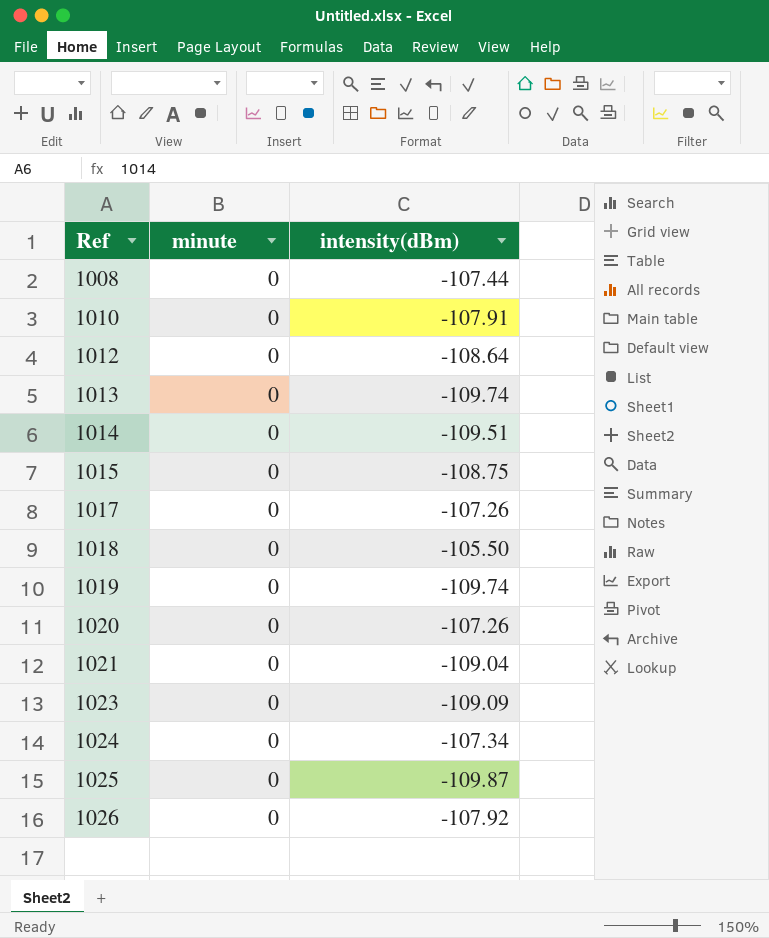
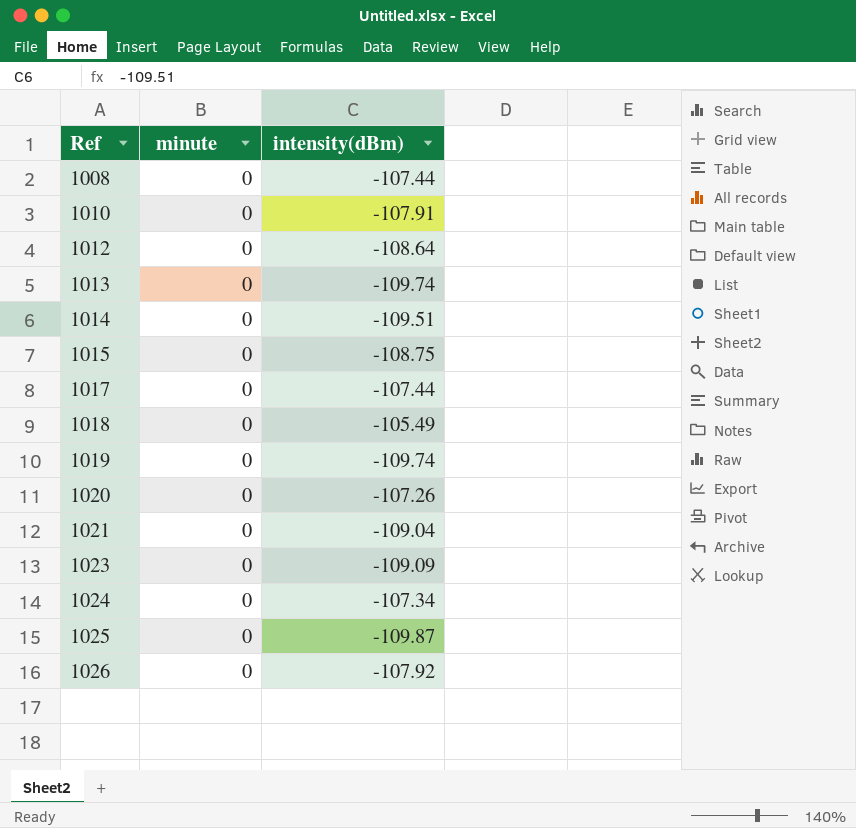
1017 | intensity(dBm): -107.26 -> -107.44
1018 | intensity(dBm): -105.50 -> -105.49

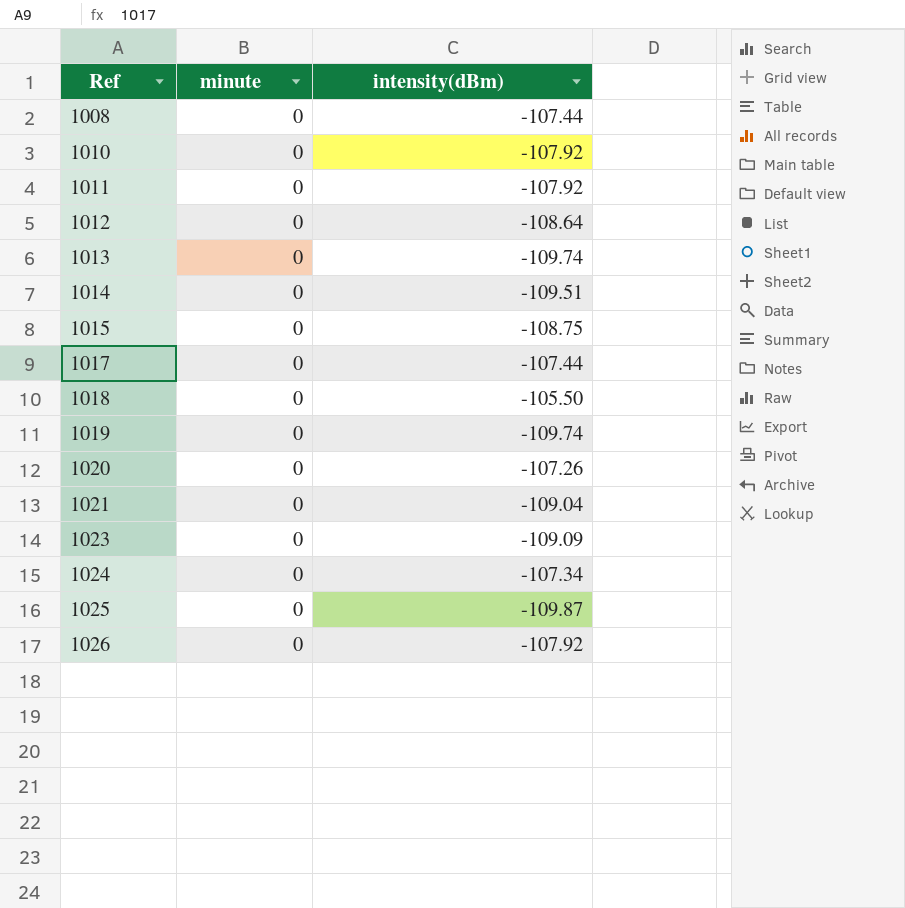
1010 | intensity(dBm): -107.91 -> -107.92
row 1011: none -> 0 | -107.92
1018 | intensity(dBm): -105.49 -> -105.50

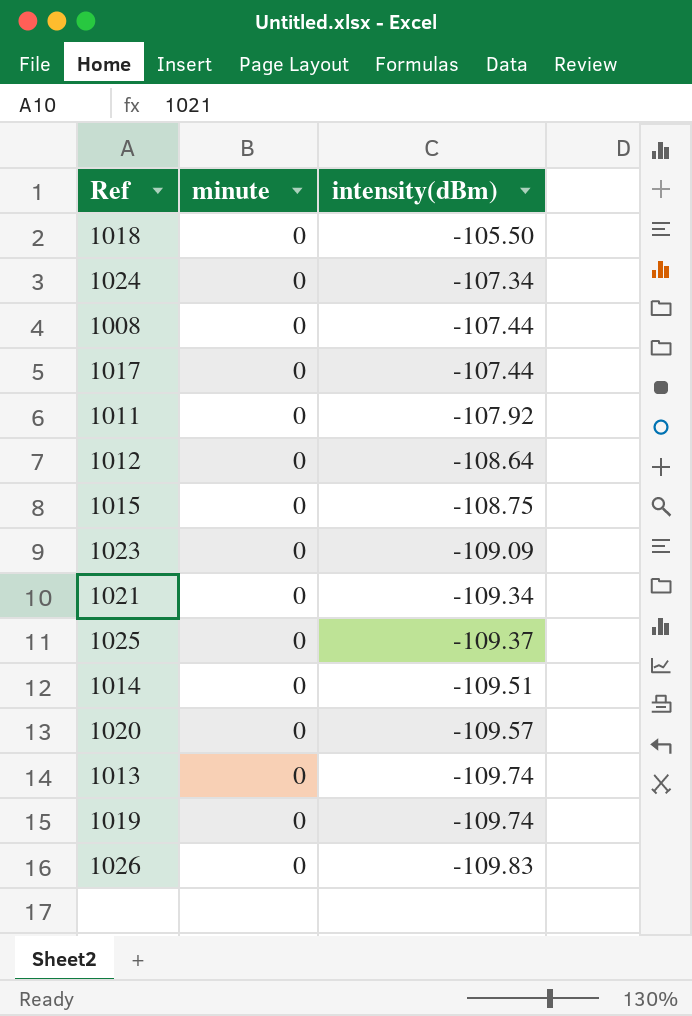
row order: Ref ascending -> intensity(dBm) descending
row 1010: 0 | -107.92 -> none
1021 | intensity(dBm): -109.04 -> -109.34
1025 | intensity(dBm): -109.87 -> -109.37
1020 | intensity(dBm): -107.26 -> -109.57
1026 | intensity(dBm): -107.92 -> -109.83

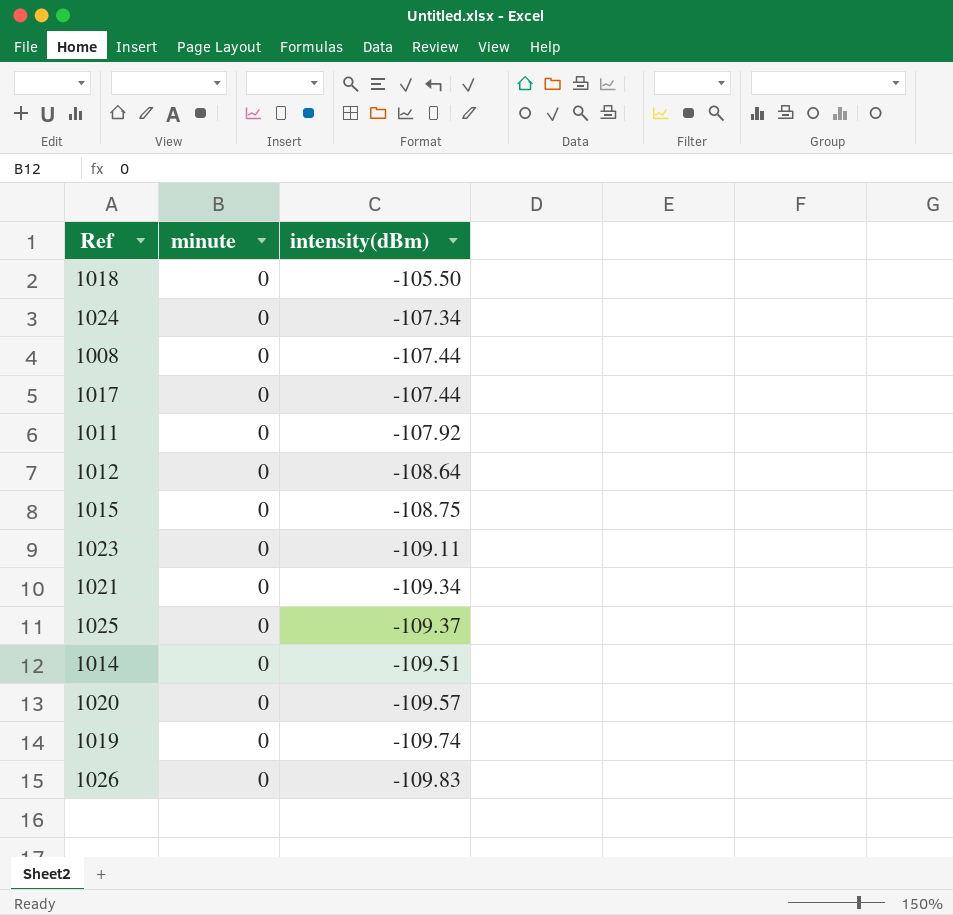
row 1013: 0 | -109.74 -> none
1023 | intensity(dBm): -109.09 -> -109.11

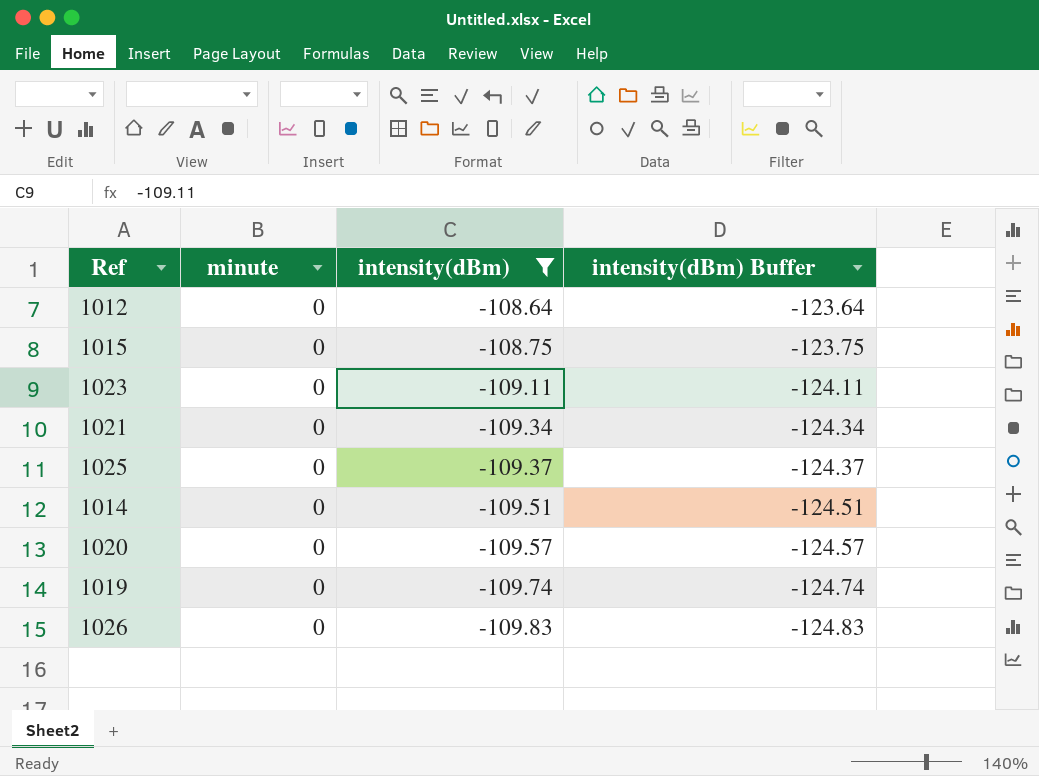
filter: none -> intensity(dBm) <= -108.64
column intensity(dBm) Buffer | formula: none -> [intensity(dBm)] - 15

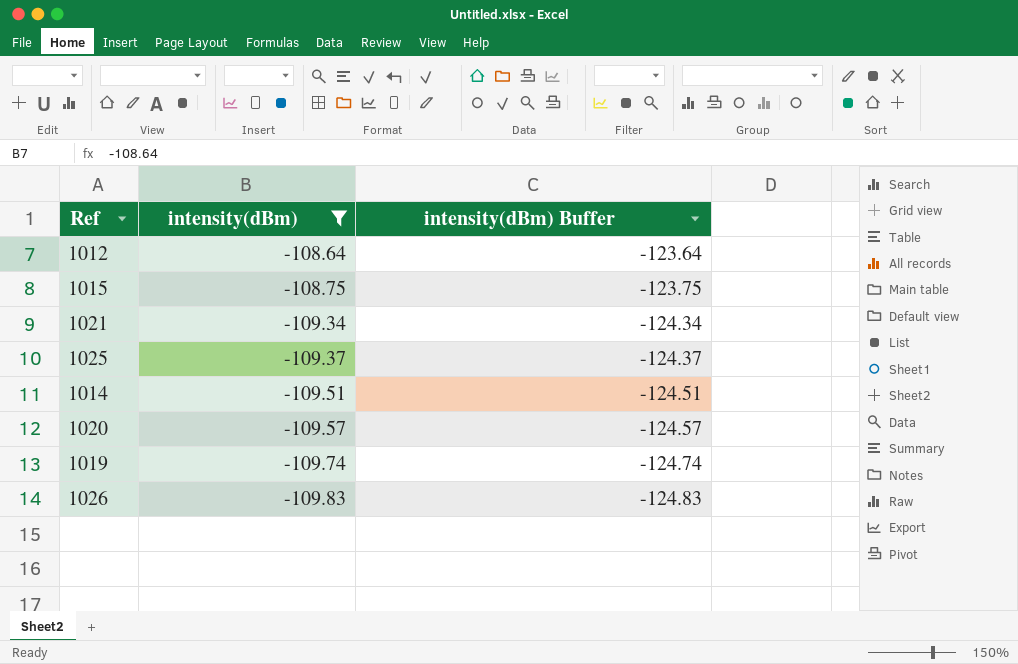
column minute | position: 2 -> none
row 1023: 0 | -109.11 | -124.11 -> none

